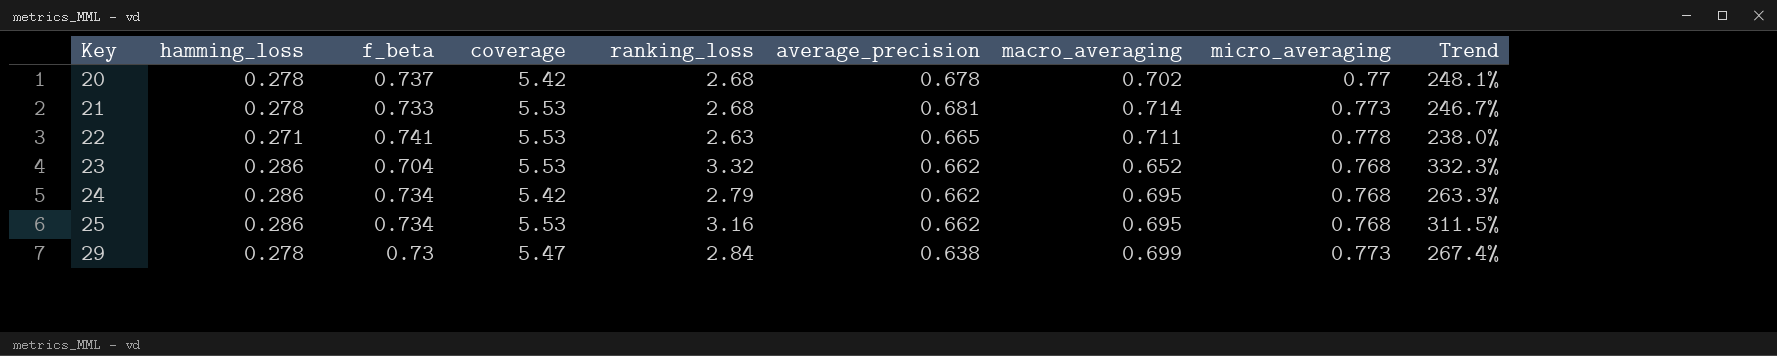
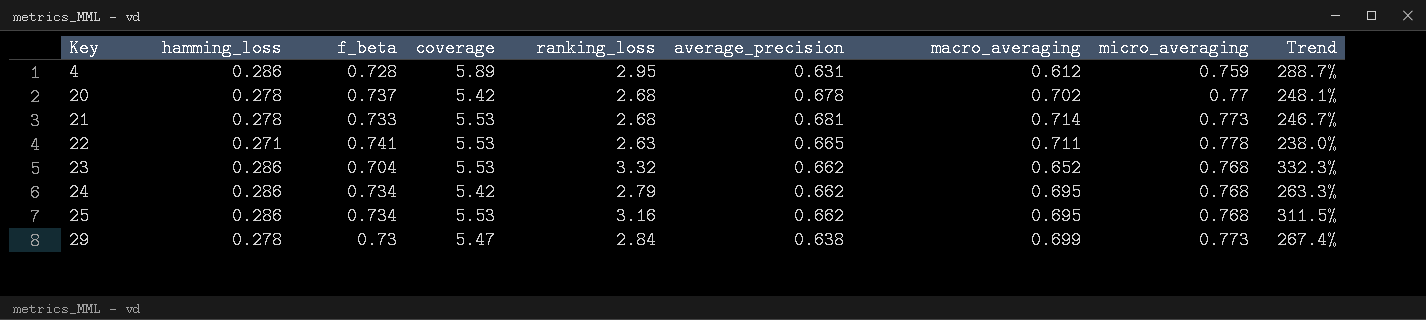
row 4: none -> 0.286 | 0.728 | 5.89 | 2.95 | 0.631 | 0.612 | 0.759 | 288.7%

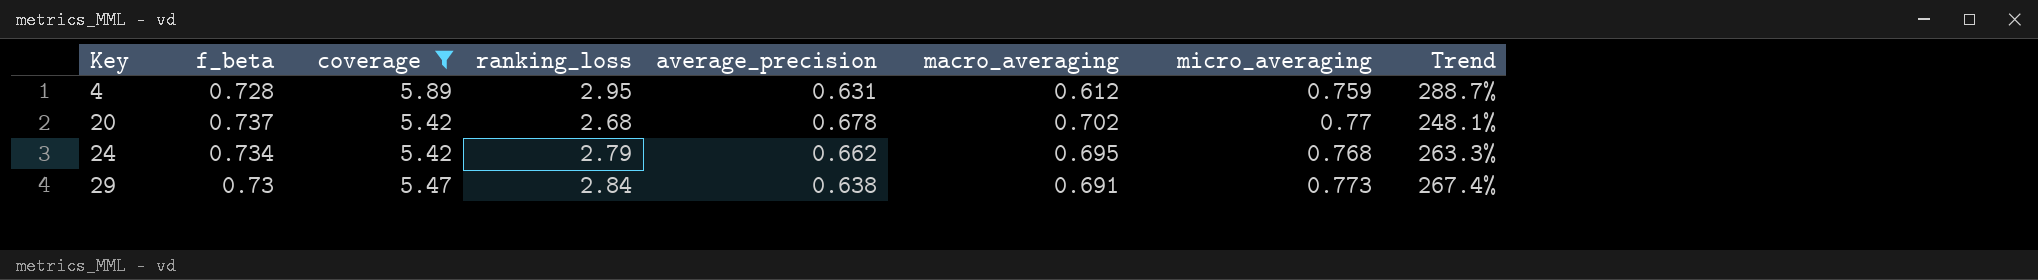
filter: none -> coverage != 5.53
column hamming_loss | position: 2 -> none
29 | macro_averaging: 0.699 -> 0.691

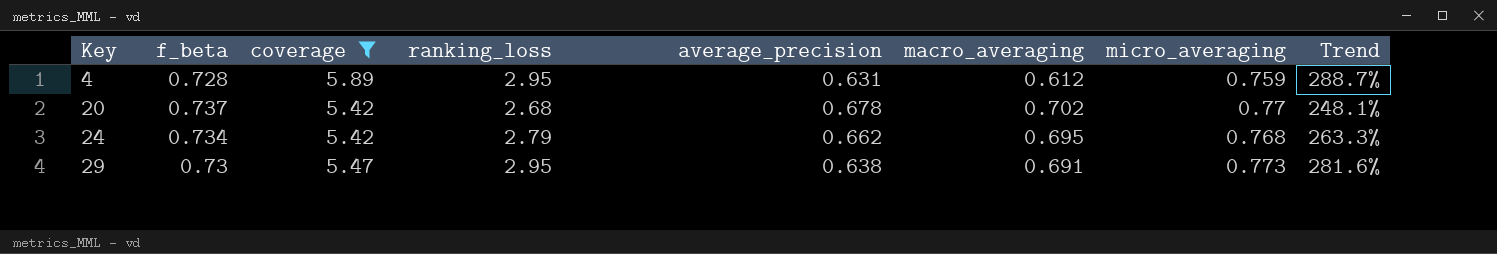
29 | ranking_loss: 2.84 -> 2.95
29 | Trend: 267.4% -> 281.6%

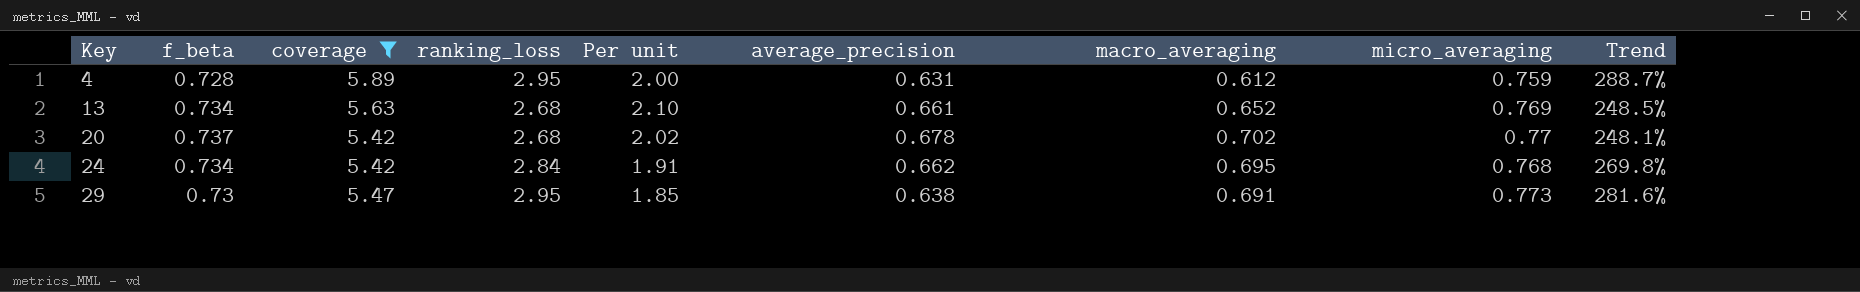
column Per unit | formula: none -> [coverage] / [ranking_loss]
row 13: none -> 0.734 | 5.63 | 2.68 | 2.10 | 0.661 | 0.652 | 0.769 | 248.5%
24 | ranking_loss: 2.79 -> 2.84
24 | Trend: 263.3% -> 269.8%

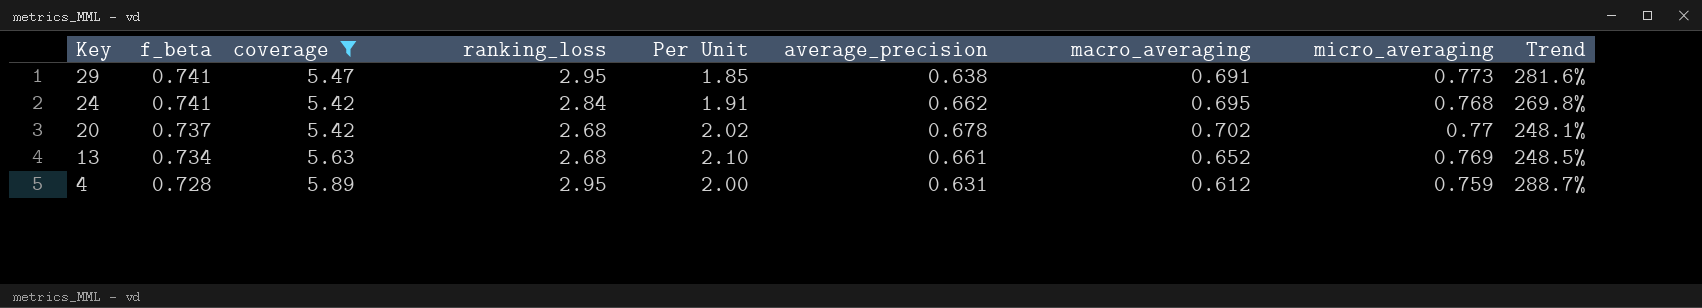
row order: Key ascending -> Key descending
column name: Per unit -> Per Unit
29 | f_beta: 0.73 -> 0.741
24 | f_beta: 0.734 -> 0.741

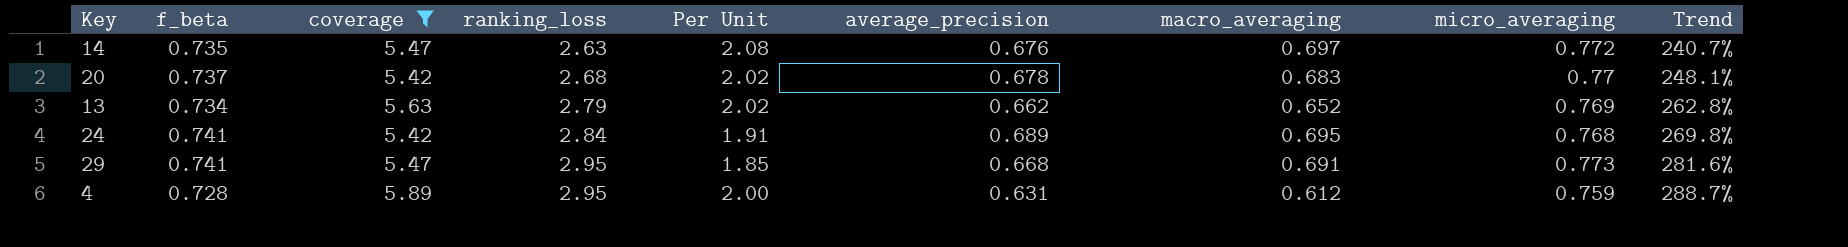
row order: Key descending -> ranking_loss ascending
row 14: none -> 0.735 | 5.47 | 2.63 | 2.08 | 0.676 | 0.697 | 0.772 | 240.7%
20 | macro_averaging: 0.702 -> 0.683
13 | ranking_loss: 2.68 -> 2.79
13 | Per Unit: 2.10 -> 2.02
13 | average_precision: 0.661 -> 0.662
13 | Trend: 248.5% -> 262.8%
24 | average_precision: 0.662 -> 0.689
29 | average_precision: 0.638 -> 0.668

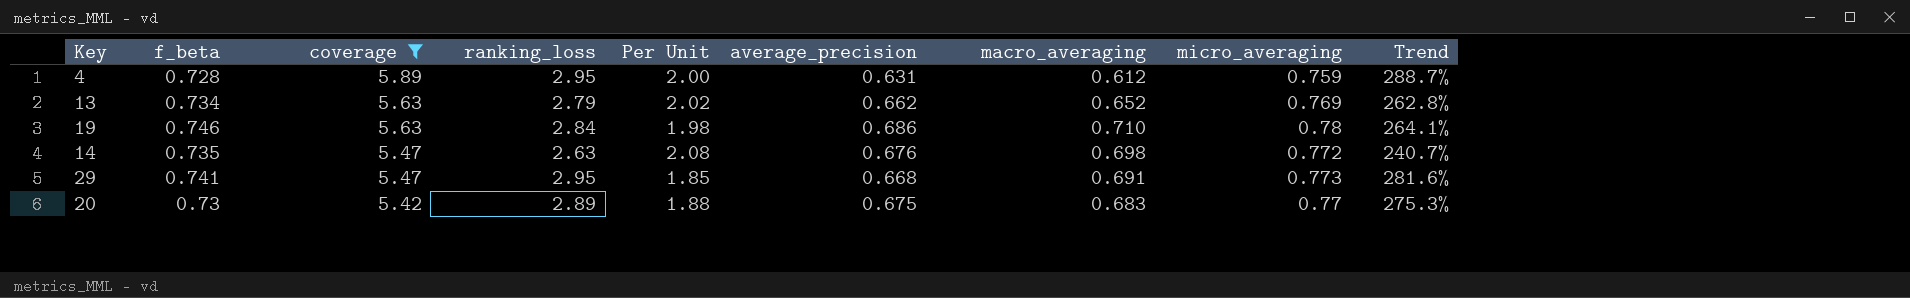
row order: ranking_loss ascending -> coverage descending
row 24: 0.741 | 5.42 | 2.84 | 1.91 | 0.689 | 0.695 | 0.768 | 269.8% -> none
row 19: none -> 0.746 | 5.63 | 2.84 | 1.98 | 0.686 | 0.710 | 0.78 | 264.1%
14 | macro_averaging: 0.697 -> 0.698
20 | f_beta: 0.737 -> 0.73
20 | ranking_loss: 2.68 -> 2.89
20 | Per Unit: 2.02 -> 1.88
20 | average_precision: 0.678 -> 0.675
20 | Trend: 248.1% -> 275.3%

